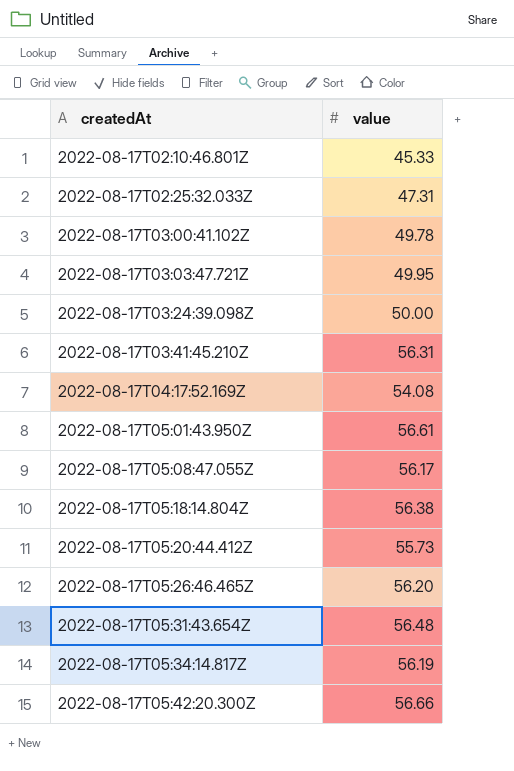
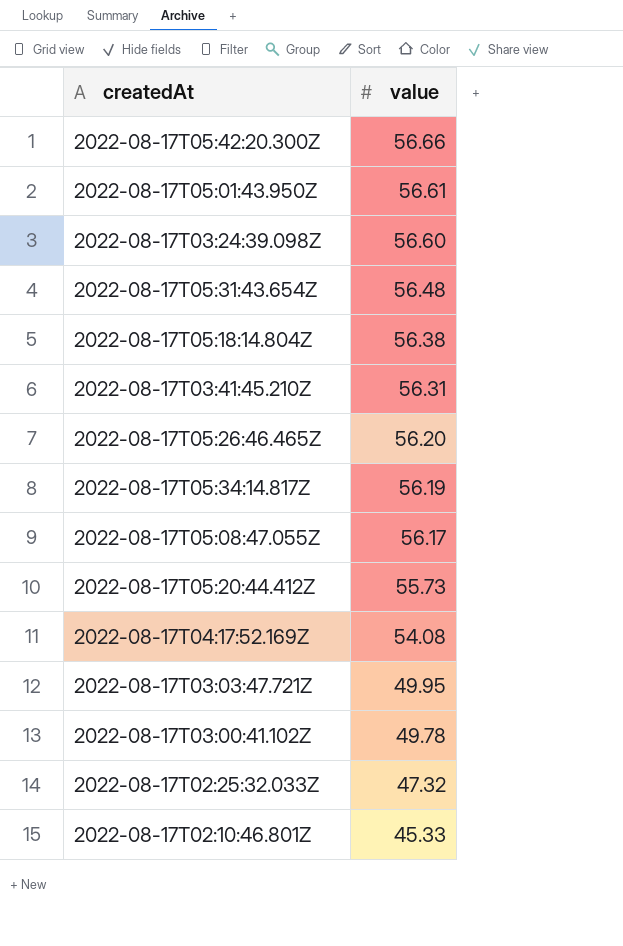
row order: createdAt ascending -> value descending
2022-08-17T03:24:39.098Z | value: 50.00 -> 56.60
2022-08-17T02:25:32.033Z | value: 47.31 -> 47.32

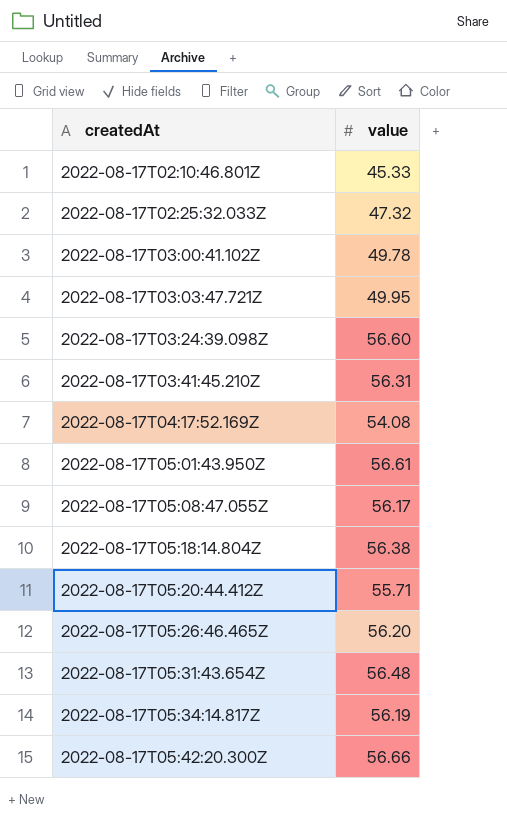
row order: value descending -> createdAt ascending
2022-08-17T05:20:44.412Z | value: 55.73 -> 55.71

